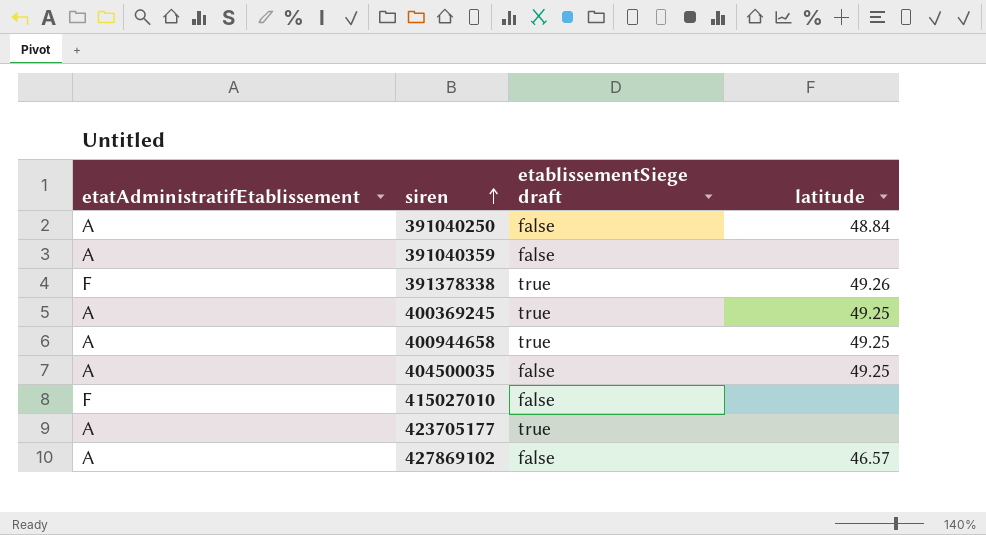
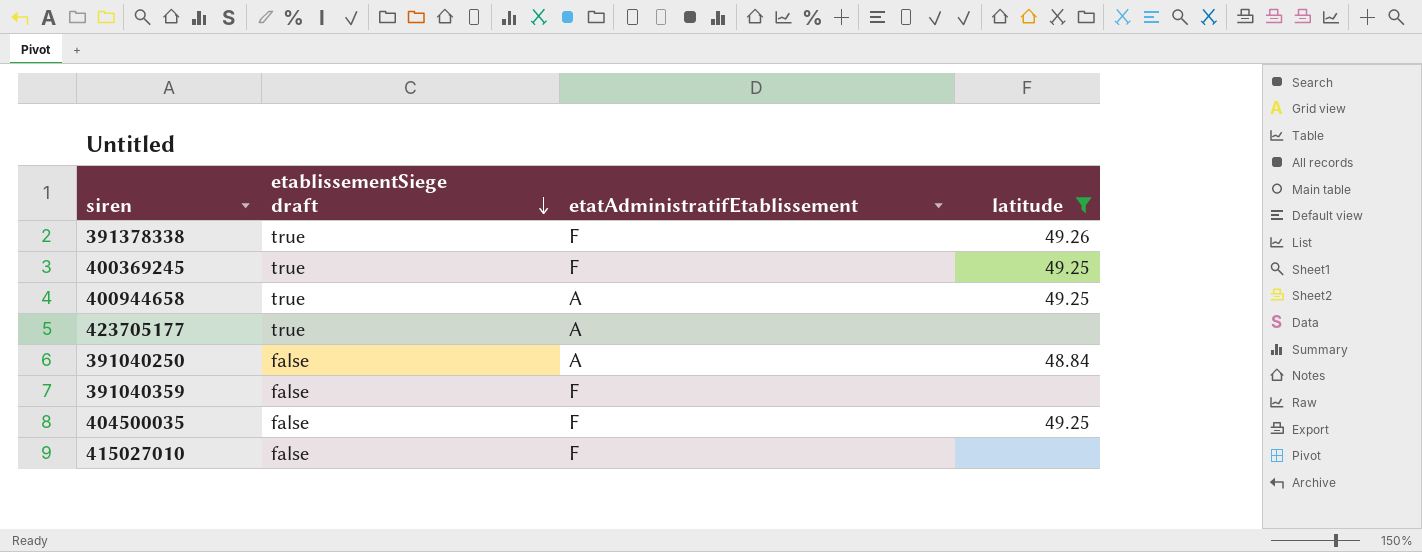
filter: none -> latitude != 46.57
row order: siren ascending -> etablissementSiege draft descending
column etatAdministratifEtablissement | position: 1 -> 3
400369245 | etatAdministratifEtablissement: A -> F
391040359 | etatAdministratifEtablissement: A -> F
404500035 | etatAdministratifEtablissement: A -> F

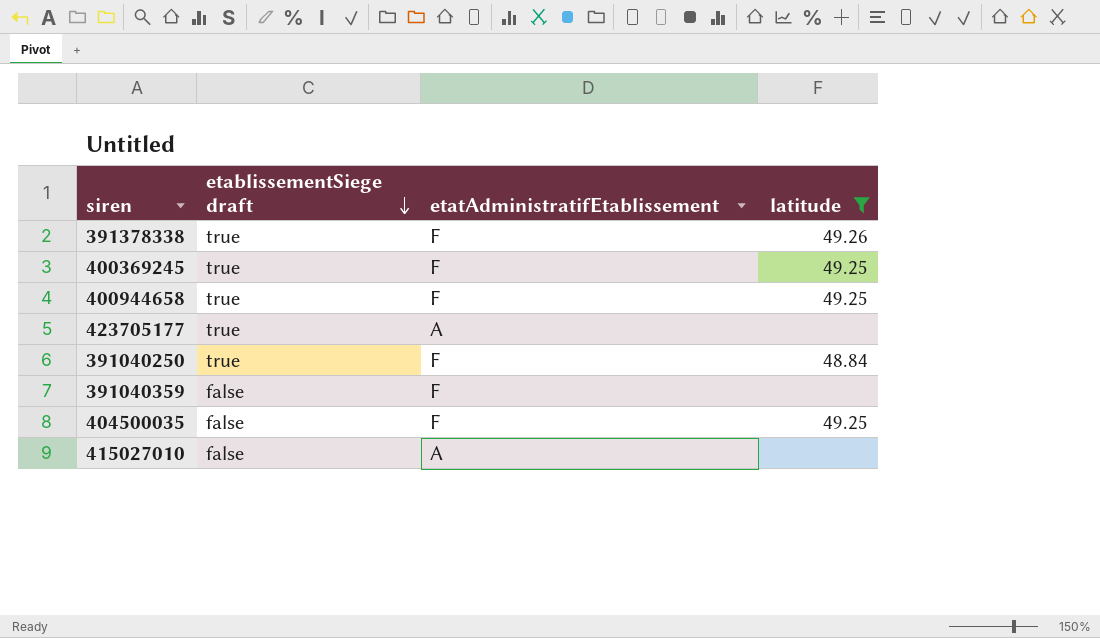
400944658 | etatAdministratifEtablissement: A -> F
391040250 | etablissementSiege draft: false -> true
391040250 | etatAdministratifEtablissement: A -> F
415027010 | etatAdministratifEtablissement: F -> A

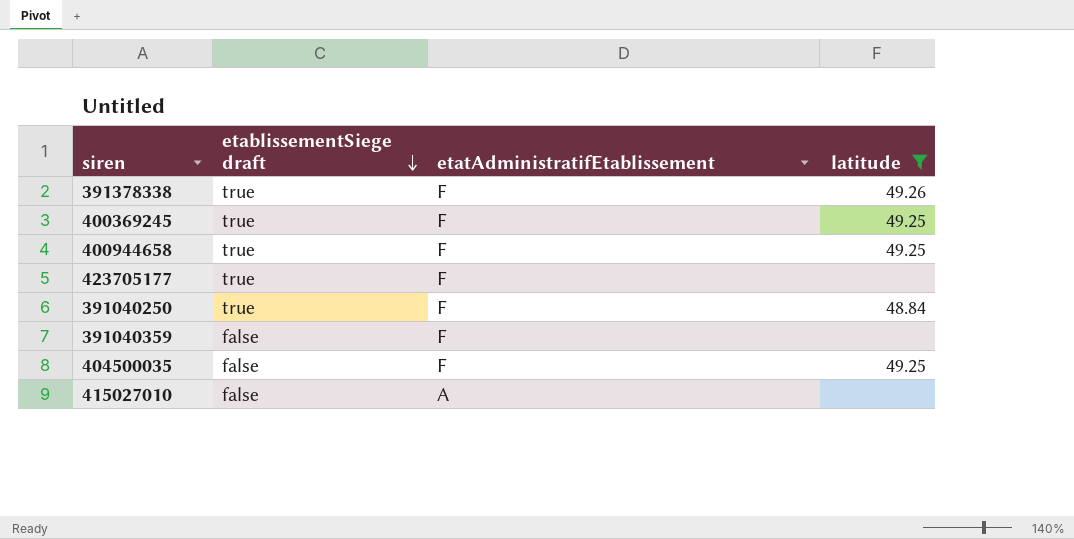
423705177 | etatAdministratifEtablissement: A -> F

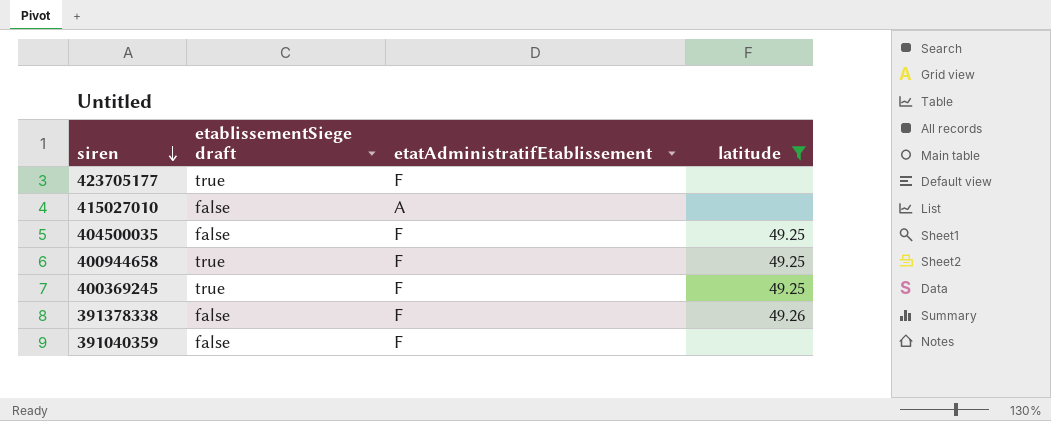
row order: etablissementSiege draft descending -> siren descending
row 391040250: true | F | 48.84 -> none
391378338 | etablissementSiege draft: true -> false

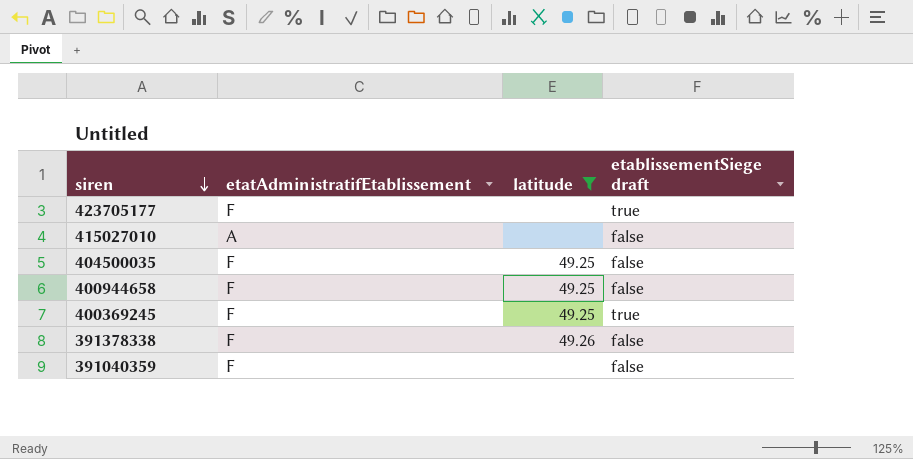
column etablissementSiege draft | position: 2 -> 4
400944658 | etablissementSiege draft: true -> false

